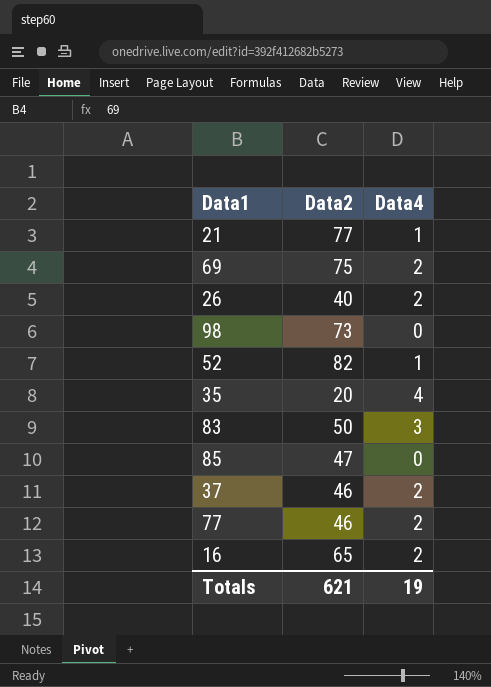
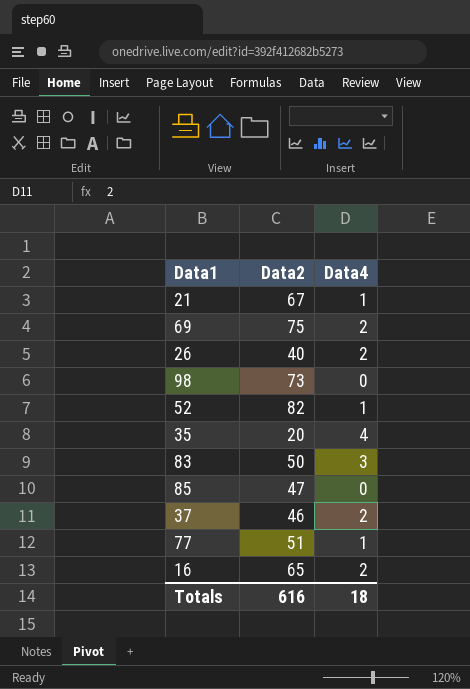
21 | Data2: 77 -> 67
77 | Data2: 46 -> 51
77 | Data4: 2 -> 1
Totals | Data2: 621 -> 616
Totals | Data4: 19 -> 18

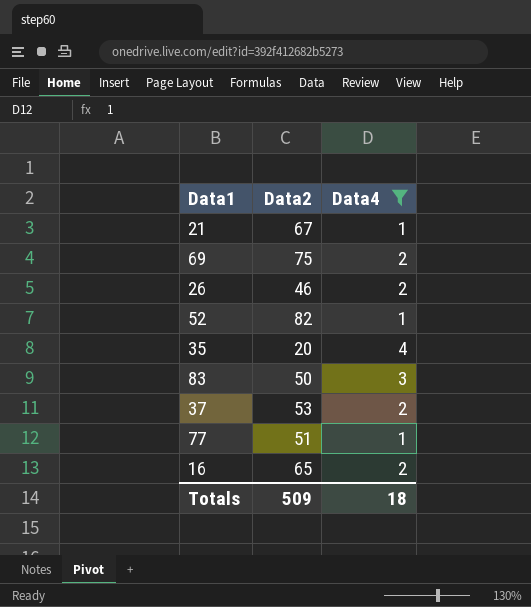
filter: none -> Data4 != 0
26 | Data2: 40 -> 46
37 | Data2: 46 -> 53
Totals | Data2: 616 -> 509

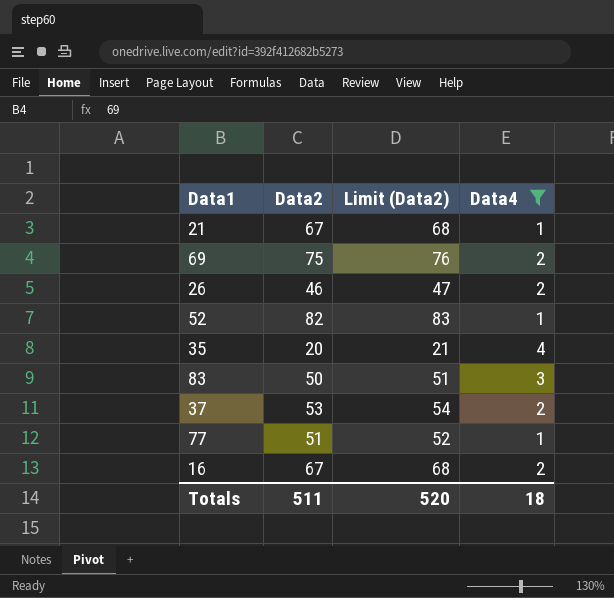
column Limit (Data2) | formula: none -> [Data2] + 1
16 | Data2: 65 -> 67
Totals | Data2: 509 -> 511

